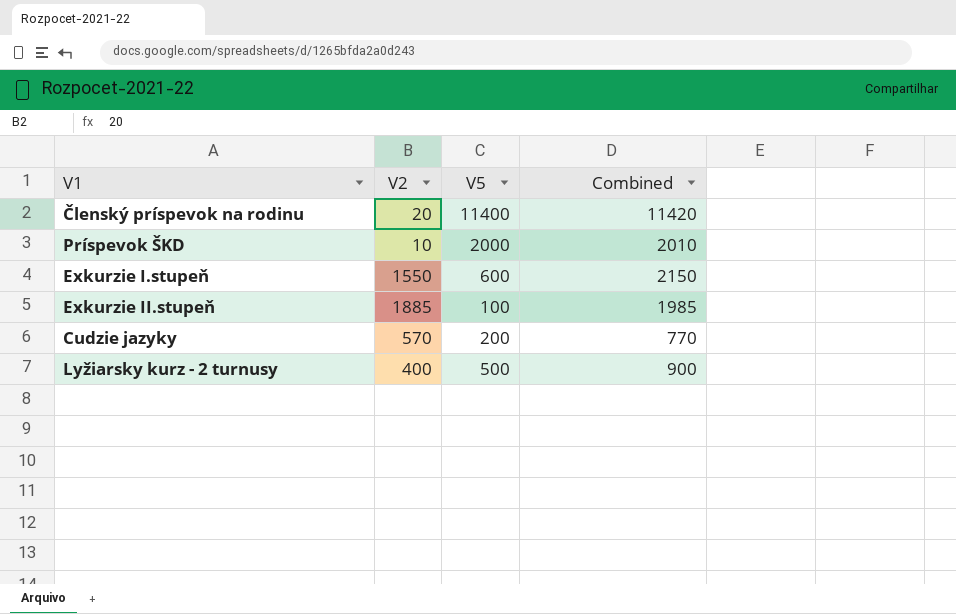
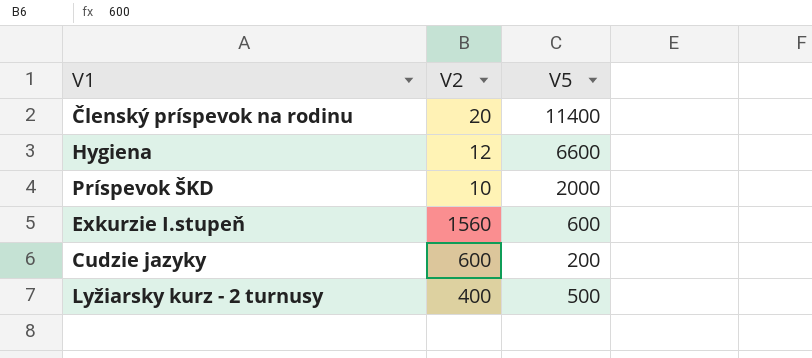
column Combined | formula: [V2] + [V5] -> none
row Exkurzie II.stupeň: 1885 | 100 | 1985 -> none
row Hygiena: none -> 12 | 6600
Exkurzie I.stupeň | V2: 1550 -> 1560
Cudzie jazyky | V2: 570 -> 600

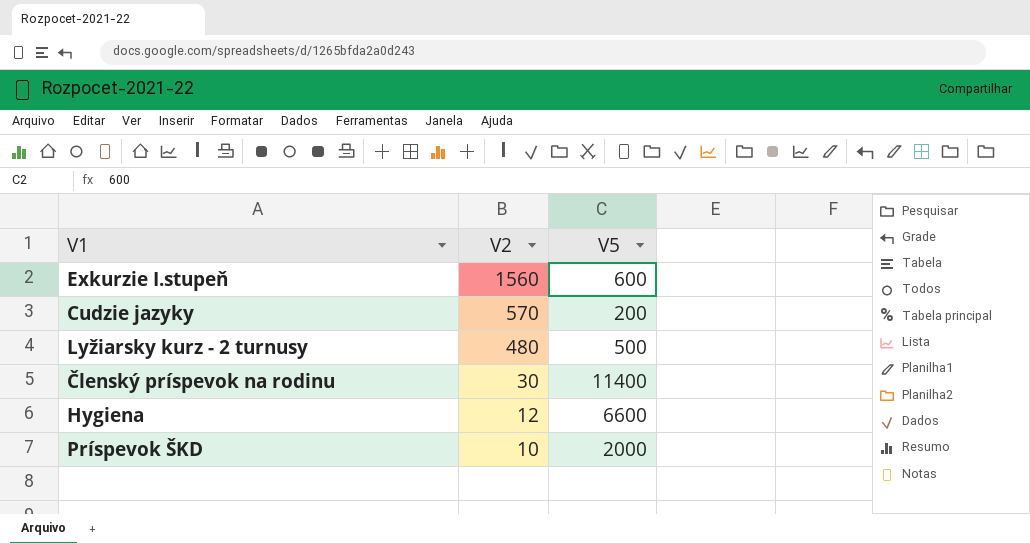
row order: none -> V2 descending
Cudzie jazyky | V2: 600 -> 570
Lyžiarsky kurz - 2 turnusy | V2: 400 -> 480
Členský príspevok na rodinu | V2: 20 -> 30

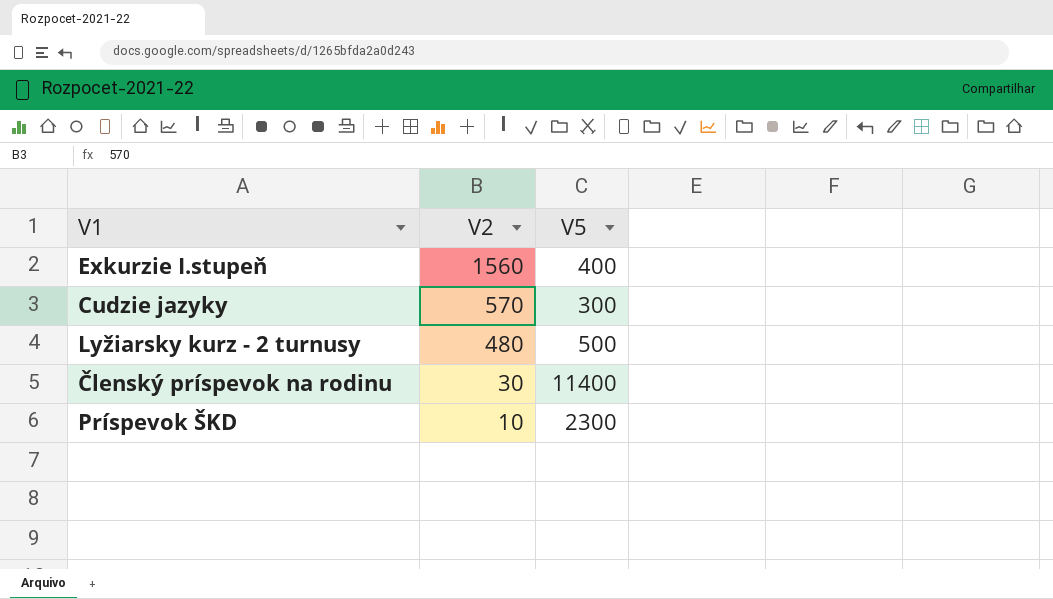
row Hygiena: 12 | 6600 -> none
Exkurzie I.stupeň | V5: 600 -> 400
Cudzie jazyky | V5: 200 -> 300
Príspevok ŠKD | V5: 2000 -> 2300

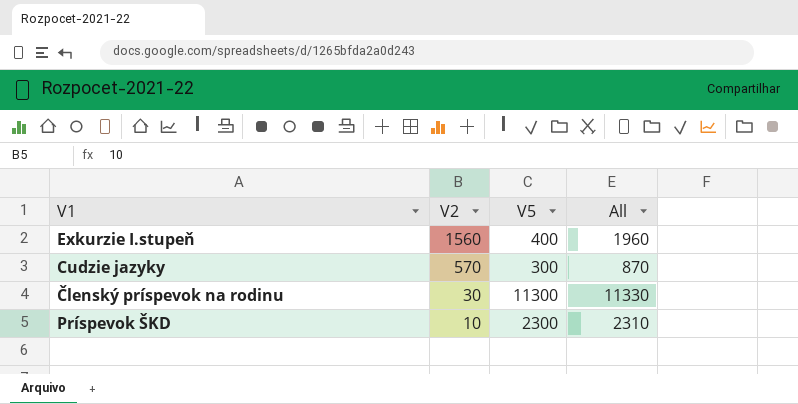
column All | formula: none -> [V2] + [V5]
row Lyžiarsky kurz - 2 turnusy: 480 | 500 -> none
Členský príspevok na rodinu | V5: 11400 -> 11300

